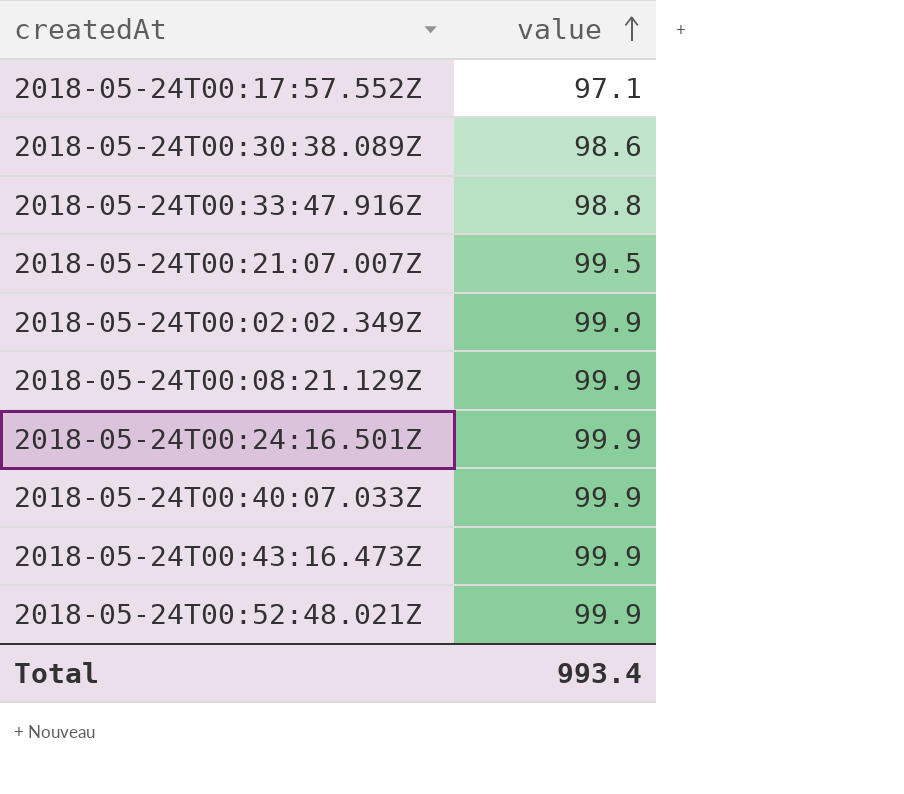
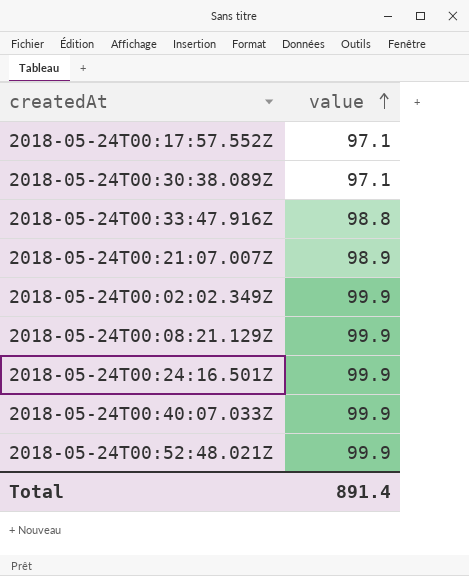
row 2018-05-24T00:43:16.473Z: 99.9 -> none
2018-05-24T00:30:38.089Z | value: 98.6 -> 97.1
2018-05-24T00:21:07.007Z | value: 99.5 -> 98.9
Total | value: 993.4 -> 891.4

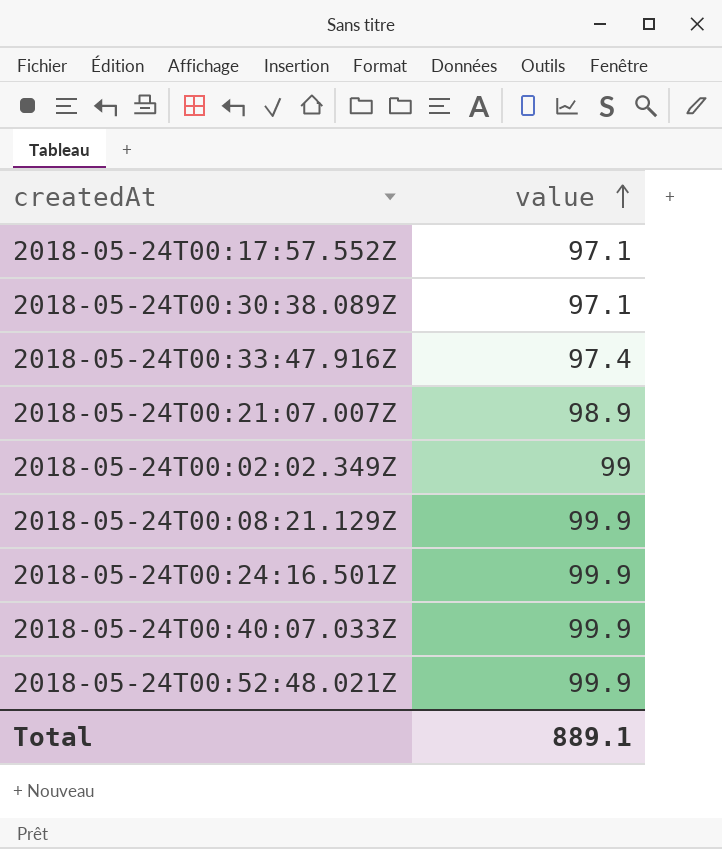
2018-05-24T00:33:47.916Z | value: 98.8 -> 97.4
2018-05-24T00:02:02.349Z | value: 99.9 -> 99
Total | value: 891.4 -> 889.1

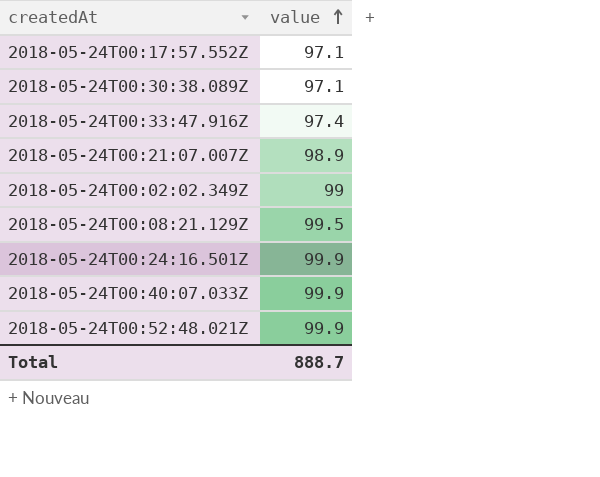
2018-05-24T00:08:21.129Z | value: 99.9 -> 99.5
Total | value: 889.1 -> 888.7

